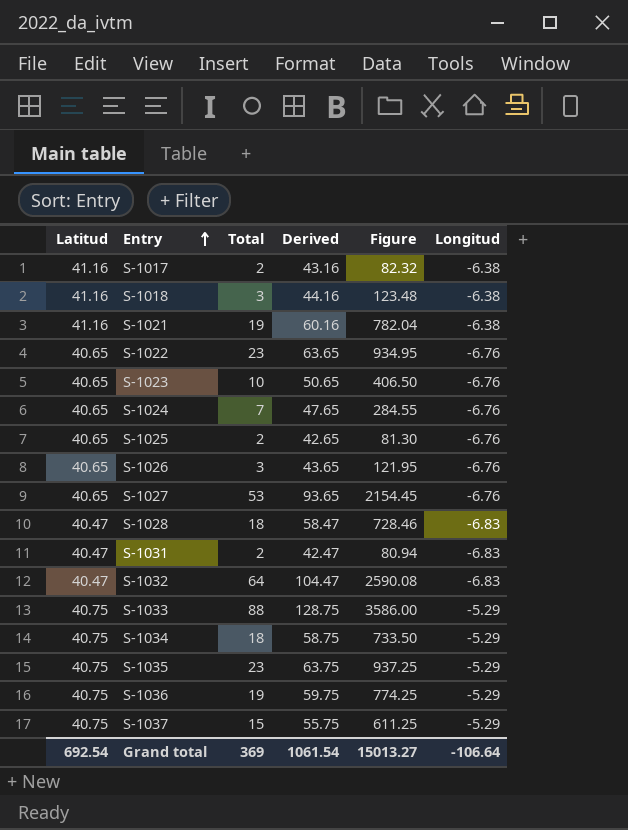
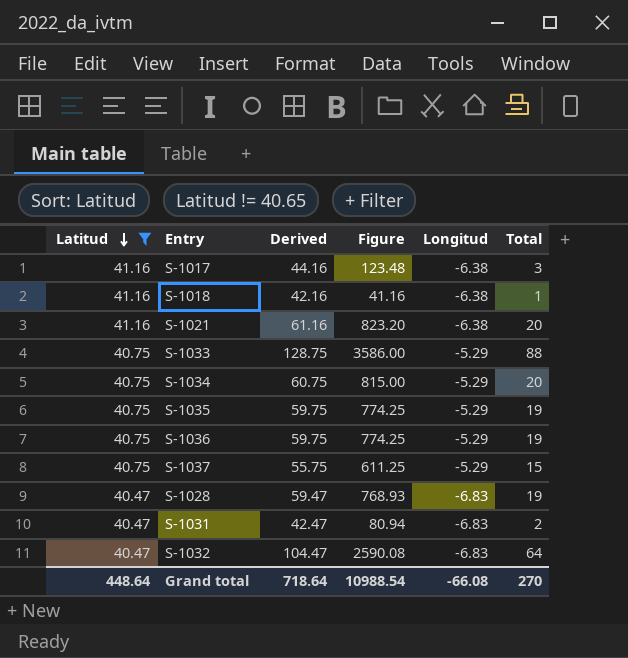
filter: none -> Latitud != 40.65
row order: Entry ascending -> Latitud descending
column Total | position: 3 -> 6
S-1017 | Derived: 43.16 -> 44.16
S-1017 | Figure: 82.32 -> 123.48
S-1017 | Total: 2 -> 3
S-1018 | Derived: 44.16 -> 42.16
S-1018 | Figure: 123.48 -> 41.16
S-1018 | Total: 3 -> 1
S-1021 | Derived: 60.16 -> 61.16
S-1021 | Figure: 782.04 -> 823.20
S-1021 | Total: 19 -> 20
S-1034 | Derived: 58.75 -> 60.75
S-1034 | Figure: 733.50 -> 815.00
S-1034 | Total: 18 -> 20
S-1035 | Derived: 63.75 -> 59.75
S-1035 | Figure: 937.25 -> 774.25
S-1035 | Total: 23 -> 19
S-1028 | Derived: 58.47 -> 59.47
S-1028 | Figure: 728.46 -> 768.93
S-1028 | Total: 18 -> 19
Grand total | Latitud: 692.54 -> 448.64
Grand total | Derived: 1061.54 -> 718.64
Grand total | Figure: 15013.27 -> 10988.54
Grand total | Longitud: -106.64 -> -66.08
Grand total | Total: 369 -> 270

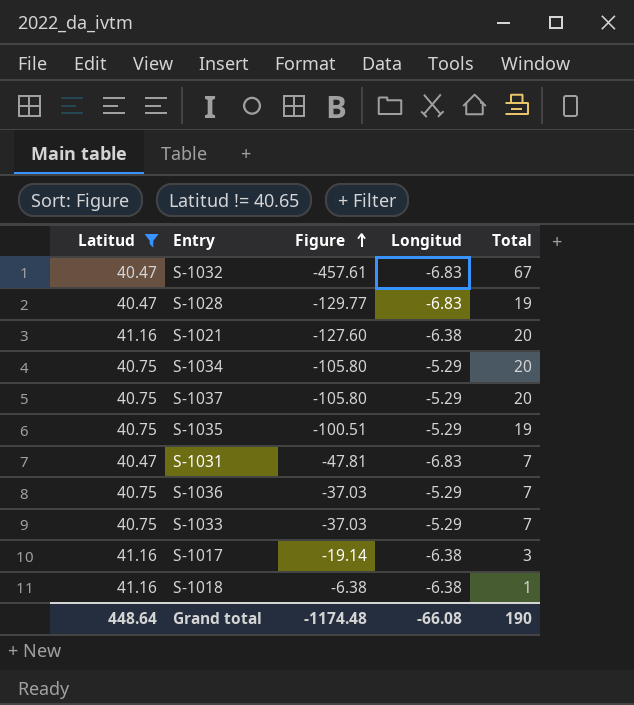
row order: Latitud descending -> Figure ascending
column Derived | formula: [Latitud] + [Total] -> none
column Figure | formula: [Latitud] * [Total] -> [Longitud] * [Total]
S-1032 | Total: 64 -> 67
S-1037 | Total: 15 -> 20
S-1031 | Total: 2 -> 7
S-1036 | Total: 19 -> 7
S-1033 | Total: 88 -> 7
Grand total | Figure: 10988.54 -> -1174.48
Grand total | Total: 270 -> 190

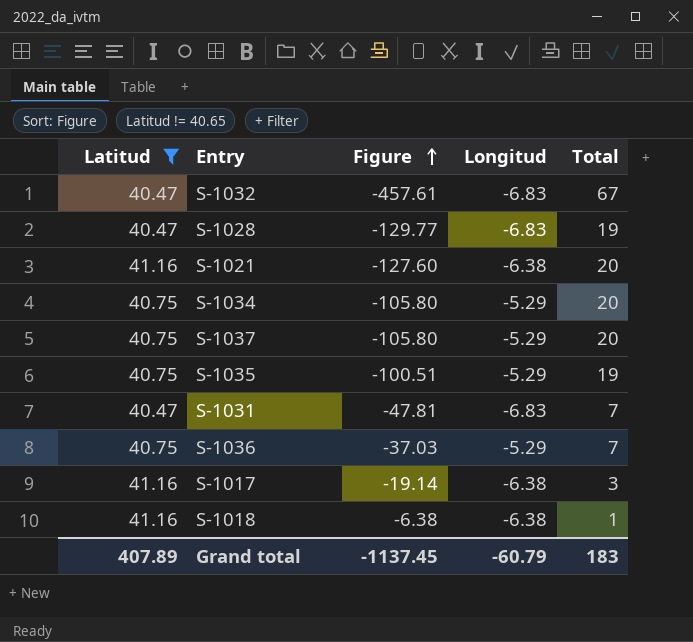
row S-1033: 40.75 | -37.03 | -5.29 | 7 -> none
Grand total | Latitud: 448.64 -> 407.89
Grand total | Figure: -1174.48 -> -1137.45
Grand total | Longitud: -66.08 -> -60.79
Grand total | Total: 190 -> 183

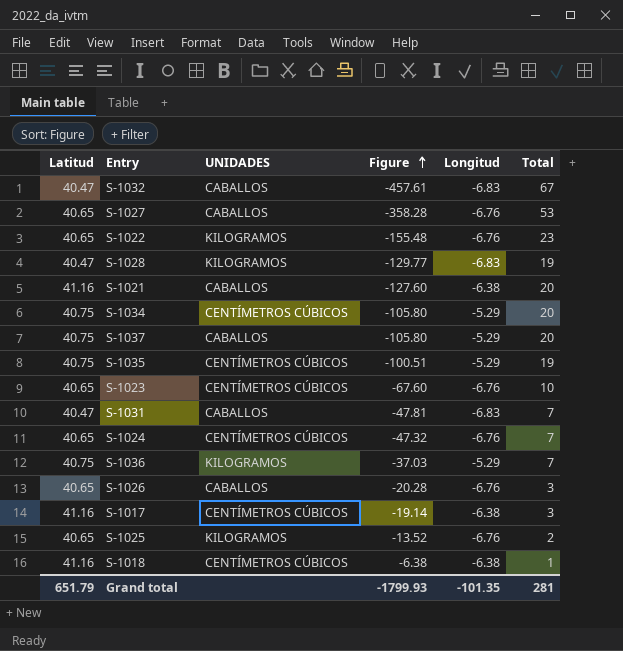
filter: Latitud != 40.65 -> none
column UNIDADES | position: none -> 3
Grand total | Latitud: 407.89 -> 651.79
Grand total | Figure: -1137.45 -> -1799.93
Grand total | Longitud: -60.79 -> -101.35
Grand total | Total: 183 -> 281

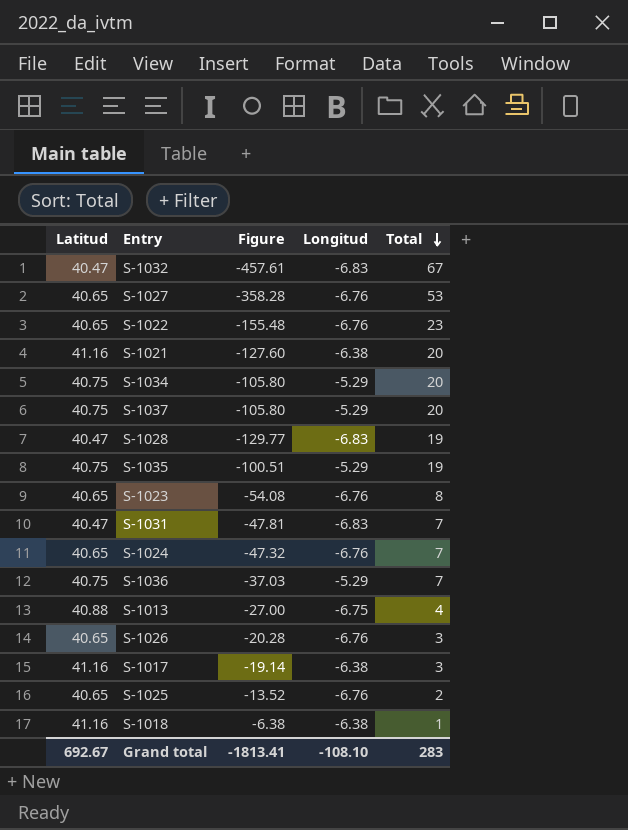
row order: Figure ascending -> Total descending
column UNIDADES | position: 3 -> none
S-1023 | Figure: -67.60 -> -54.08
S-1023 | Total: 10 -> 8
row S-1013: none -> 40.88 | -27.00 | -6.75 | 4
Grand total | Latitud: 651.79 -> 692.67
Grand total | Figure: -1799.93 -> -1813.41
Grand total | Longitud: -101.35 -> -108.10
Grand total | Total: 281 -> 283

